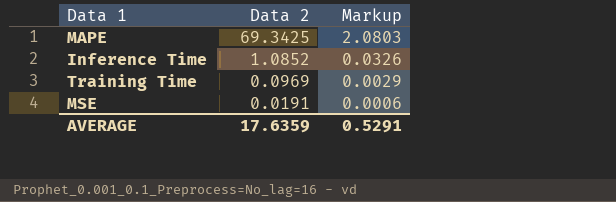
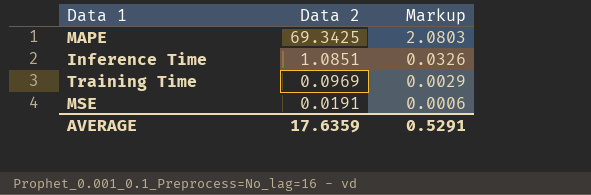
Inference Time | Data 2: 1.0852 -> 1.0851

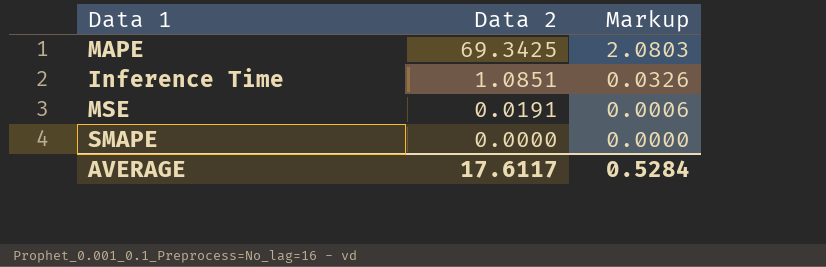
row Training Time: 0.0969 | 0.0029 -> none
row SMAPE: none -> 0.0000 | 0.0000
AVERAGE | Data 2: 17.6359 -> 17.6117
AVERAGE | Markup: 0.5291 -> 0.5284

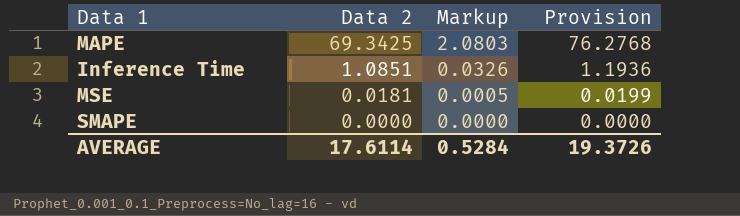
column Provision | formula: none -> [Data 2] * 1.1
MSE | Data 2: 0.0191 -> 0.0181
MSE | Markup: 0.0006 -> 0.0005
AVERAGE | Data 2: 17.6117 -> 17.6114

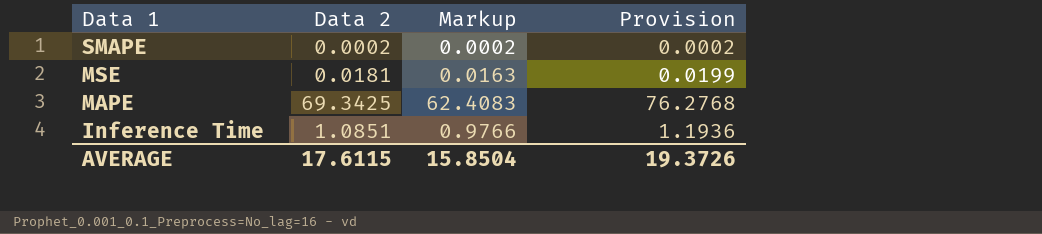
row order: Data 2 descending -> Data 1 descending
column Markup | formula: [Data 2] * 0.03 -> [Data 2] * 0.9
SMAPE | Data 2: 0.0000 -> 0.0002
SMAPE | Provision: 0.0000 -> 0.0002
AVERAGE | Data 2: 17.6114 -> 17.6115
AVERAGE | Markup: 0.5284 -> 15.8504

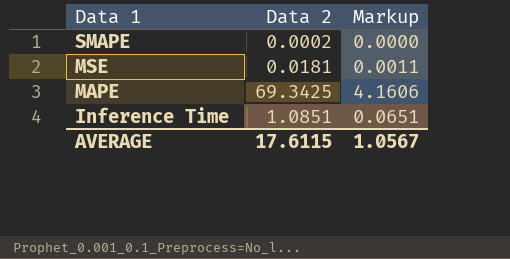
column Provision | formula: [Data 2] * 1.1 -> none
column Markup | formula: [Data 2] * 0.9 -> [Data 2] * 0.06
AVERAGE | Markup: 15.8504 -> 1.0567

